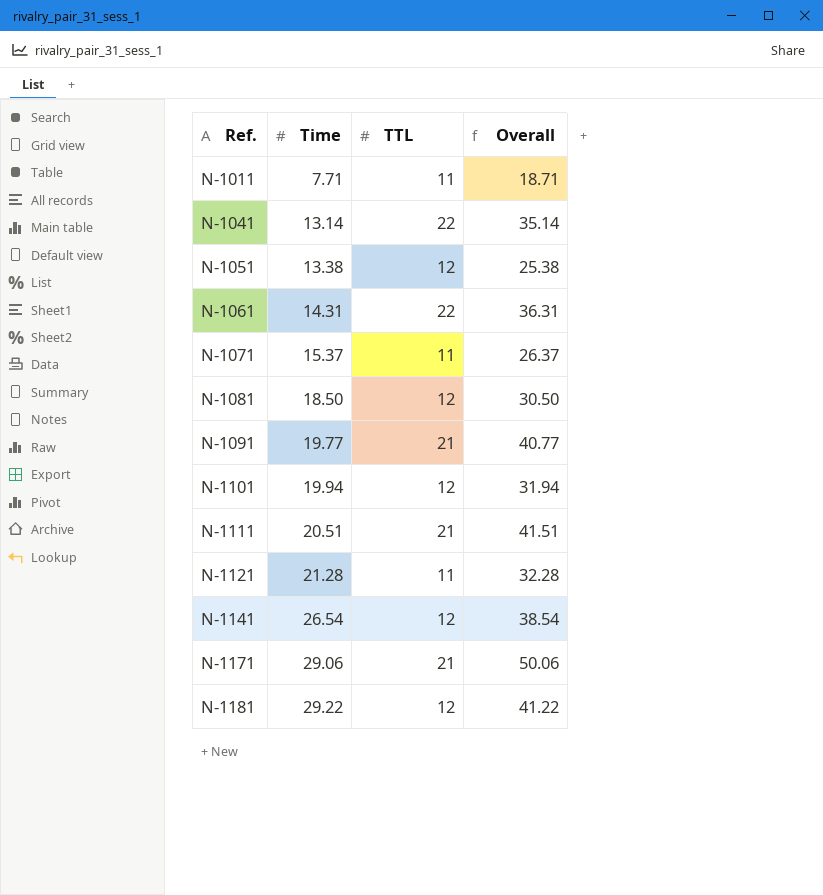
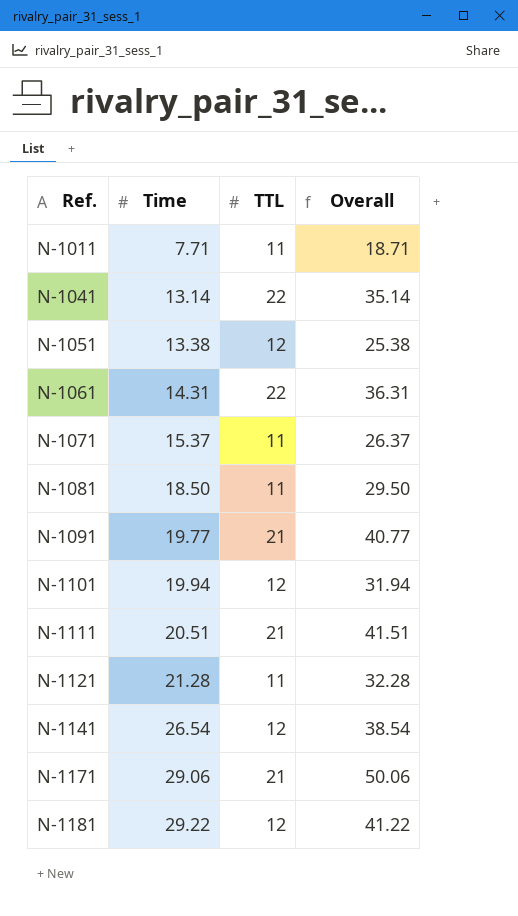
N-1081 | TTL: 12 -> 11
N-1081 | Overall: 30.50 -> 29.50

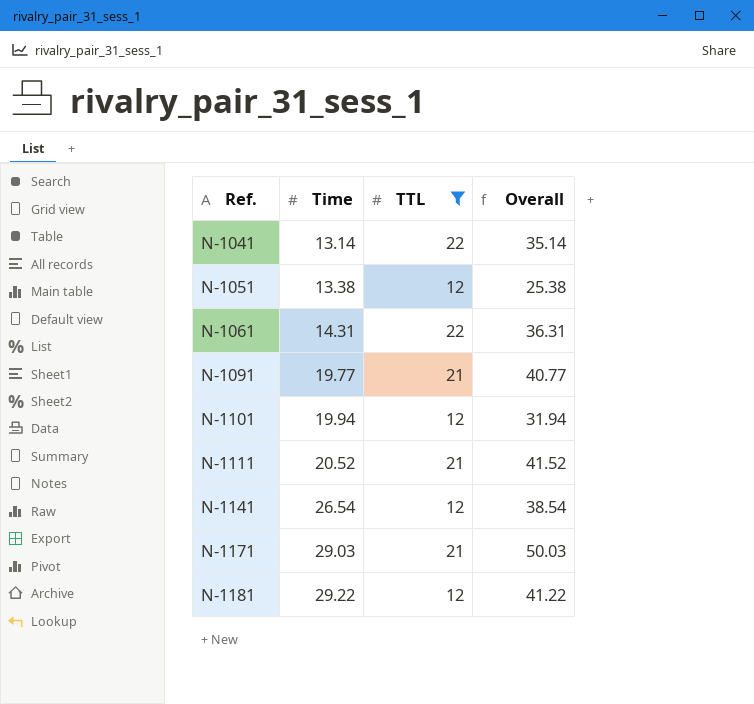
filter: none -> TTL != 11
N-1111 | Time: 20.51 -> 20.52
N-1111 | Overall: 41.51 -> 41.52
N-1171 | Time: 29.06 -> 29.03
N-1171 | Overall: 50.06 -> 50.03

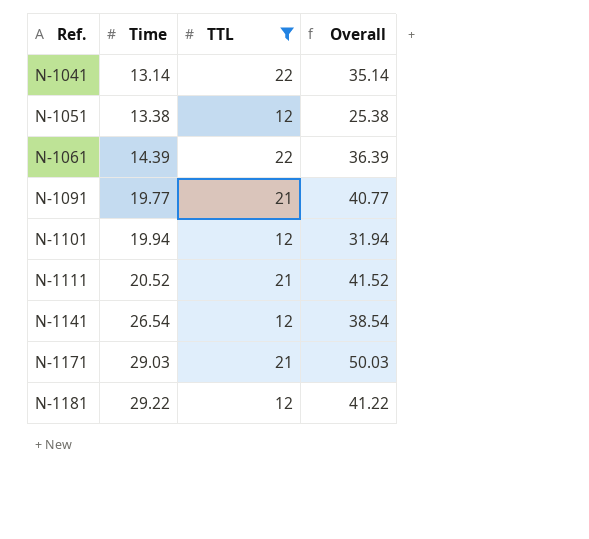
N-1061 | Time: 14.31 -> 14.39
N-1061 | Overall: 36.31 -> 36.39

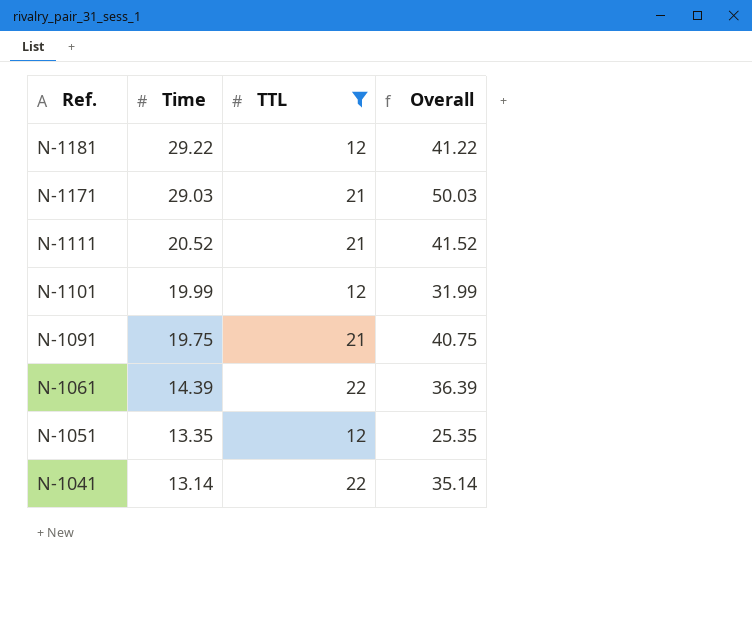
row order: Ref. ascending -> Ref. descending
row N-1141: 26.54 | 12 | 38.54 -> none
N-1101 | Time: 19.94 -> 19.99
N-1101 | Overall: 31.94 -> 31.99
N-1091 | Time: 19.77 -> 19.75
N-1091 | Overall: 40.77 -> 40.75
N-1051 | Time: 13.38 -> 13.35
N-1051 | Overall: 25.38 -> 25.35

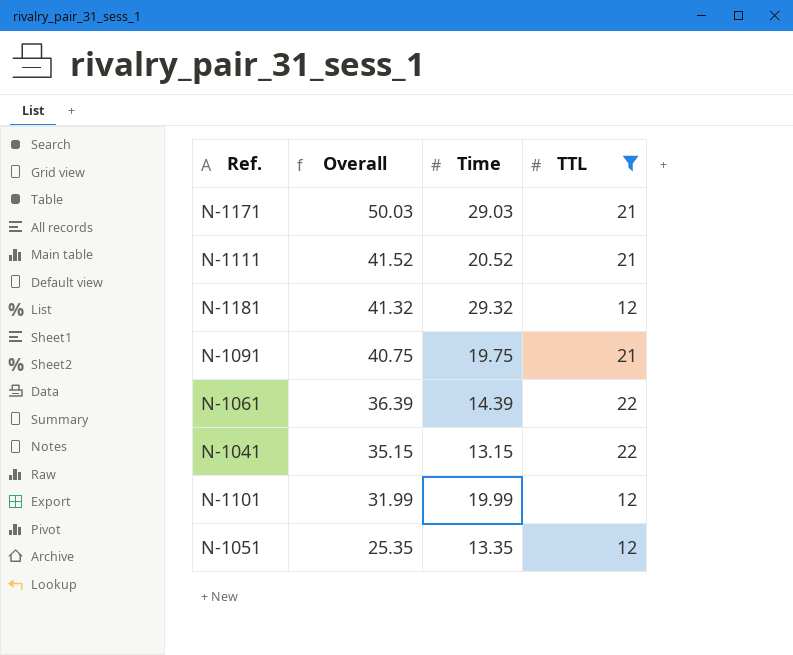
row order: Ref. descending -> Overall descending
column Overall | position: 4 -> 2
N-1181 | Overall: 41.22 -> 41.32
N-1181 | Time: 29.22 -> 29.32
N-1041 | Overall: 35.14 -> 35.15
N-1041 | Time: 13.14 -> 13.15

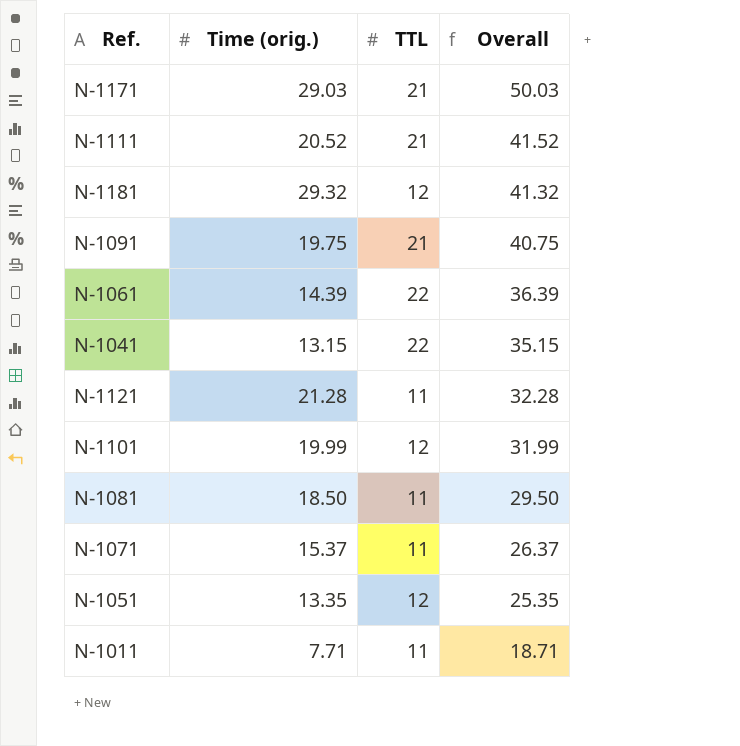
filter: TTL != 11 -> none
column name: Time -> Time (orig.)
column Overall | position: 2 -> 4

